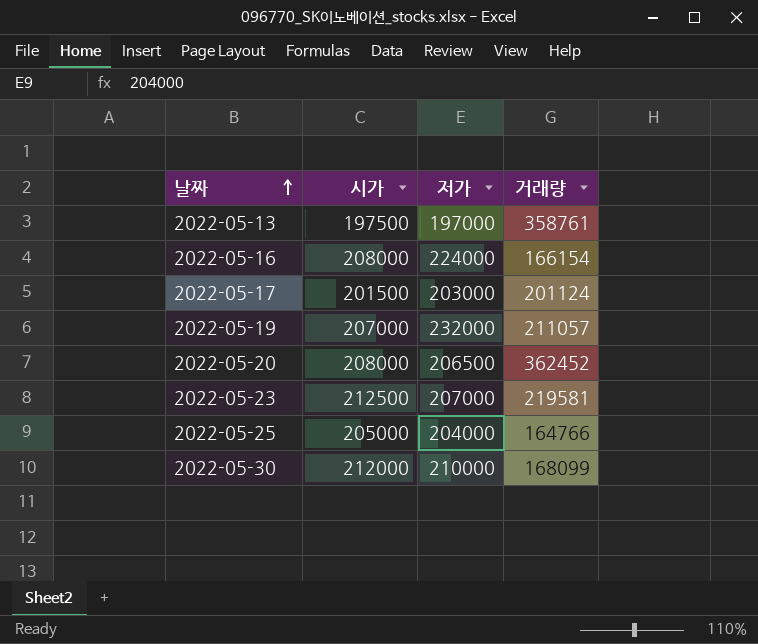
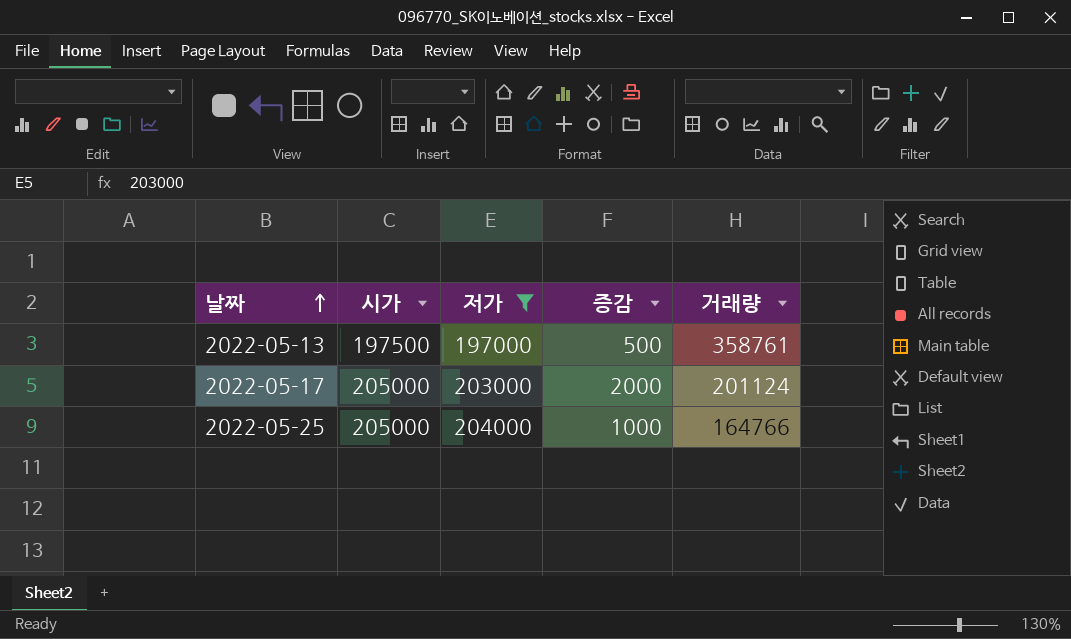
filter: none -> 저가 <= 204000
column 증감 | formula: none -> [시가] - [저가]
2022-05-17 | 시가: 201500 -> 205000

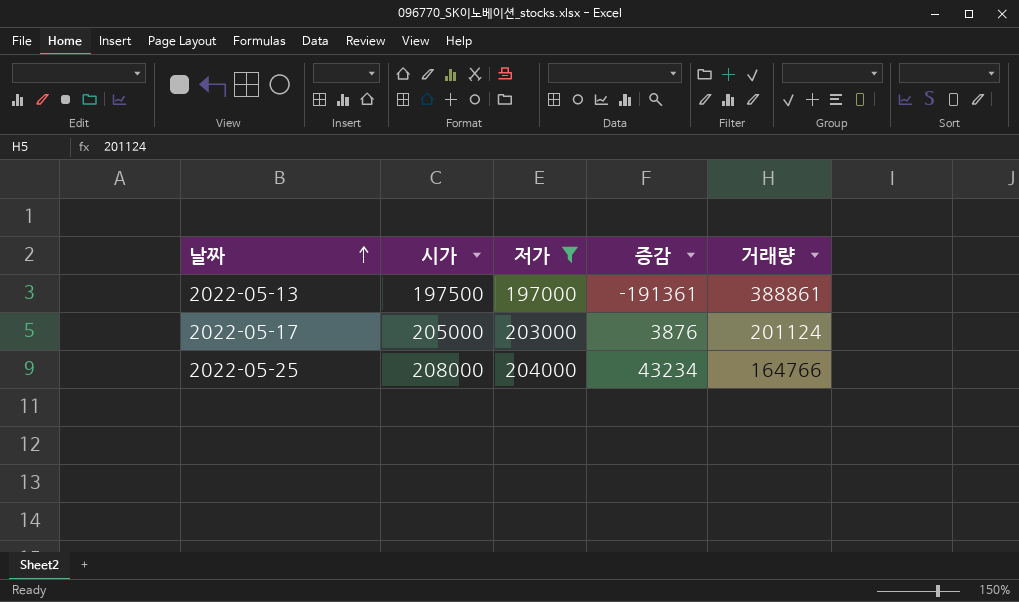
column 증감 | formula: [시가] - [저가] -> [시가] - [거래량]
2022-05-13 | 거래량: 358761 -> 388861
2022-05-25 | 시가: 205000 -> 208000

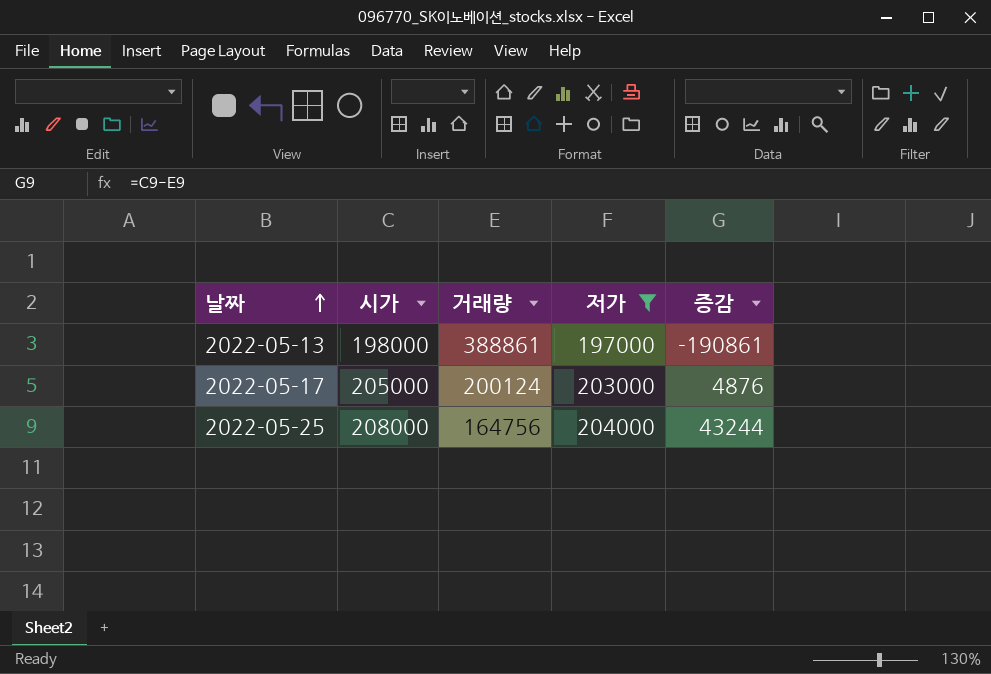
column 거래량 | position: 5 -> 3
2022-05-13 | 시가: 197500 -> 198000
2022-05-13 | 증감: -191361 -> -190861
2022-05-17 | 거래량: 201124 -> 200124
2022-05-17 | 증감: 3876 -> 4876
2022-05-25 | 거래량: 164766 -> 164756
2022-05-25 | 증감: 43234 -> 43244

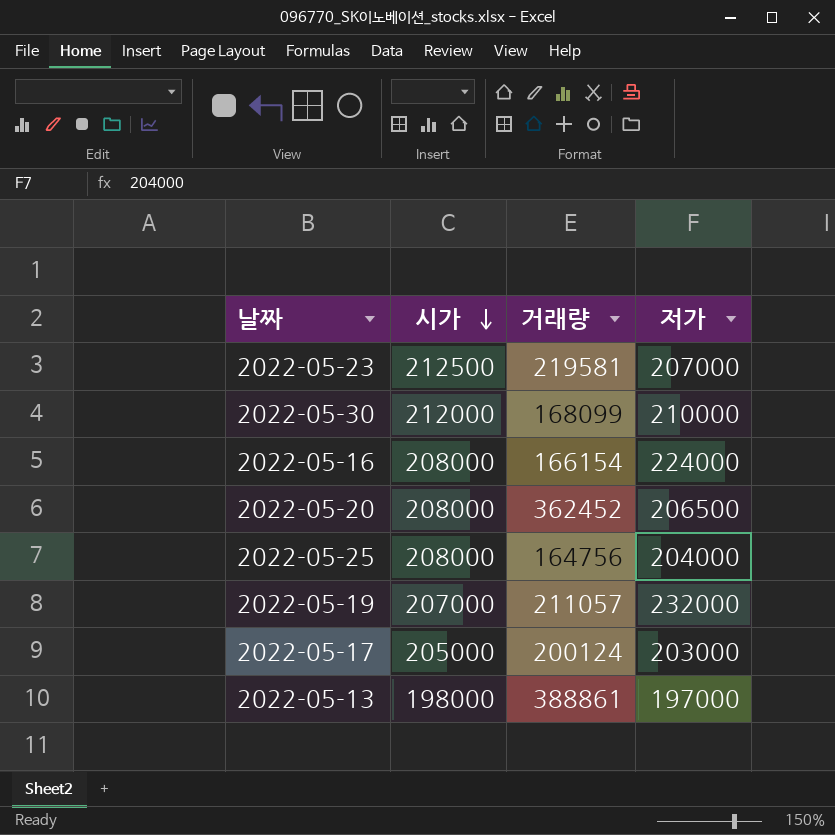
filter: 저가 <= 204000 -> none
row order: 날짜 ascending -> 시가 descending
column 증감 | formula: [시가] - [거래량] -> none

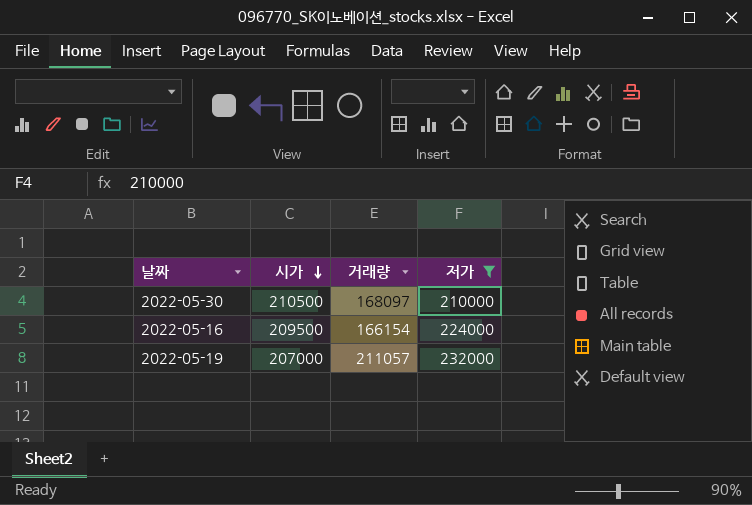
filter: none -> 저가 >= 210000
2022-05-30 | 시가: 212000 -> 210500
2022-05-30 | 거래량: 168099 -> 168097
2022-05-16 | 시가: 208000 -> 209500

